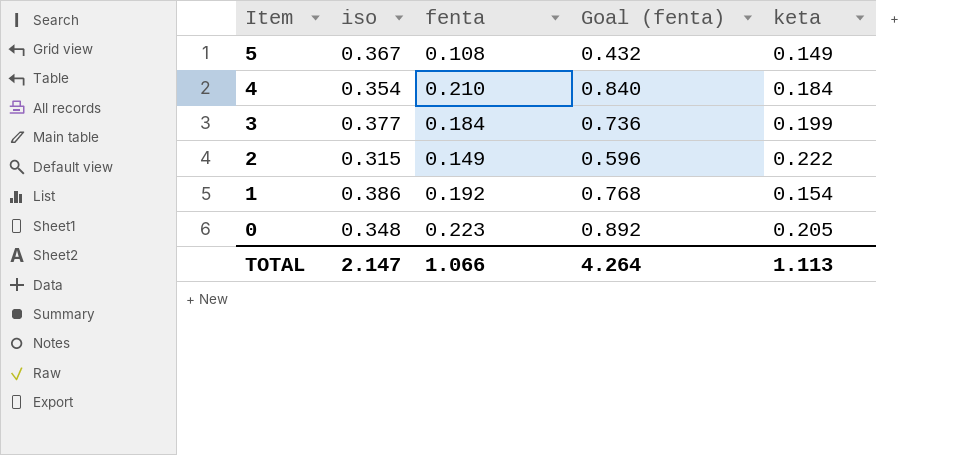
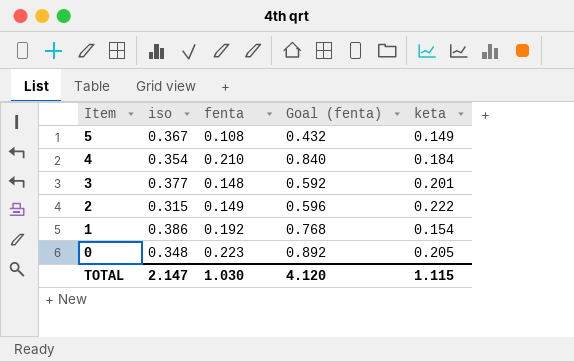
3 | fenta: 0.184 -> 0.148
3 | Goal (fenta): 0.736 -> 0.592
3 | keta: 0.199 -> 0.201
TOTAL | fenta: 1.066 -> 1.030
TOTAL | Goal (fenta): 4.264 -> 4.120
TOTAL | keta: 1.113 -> 1.115

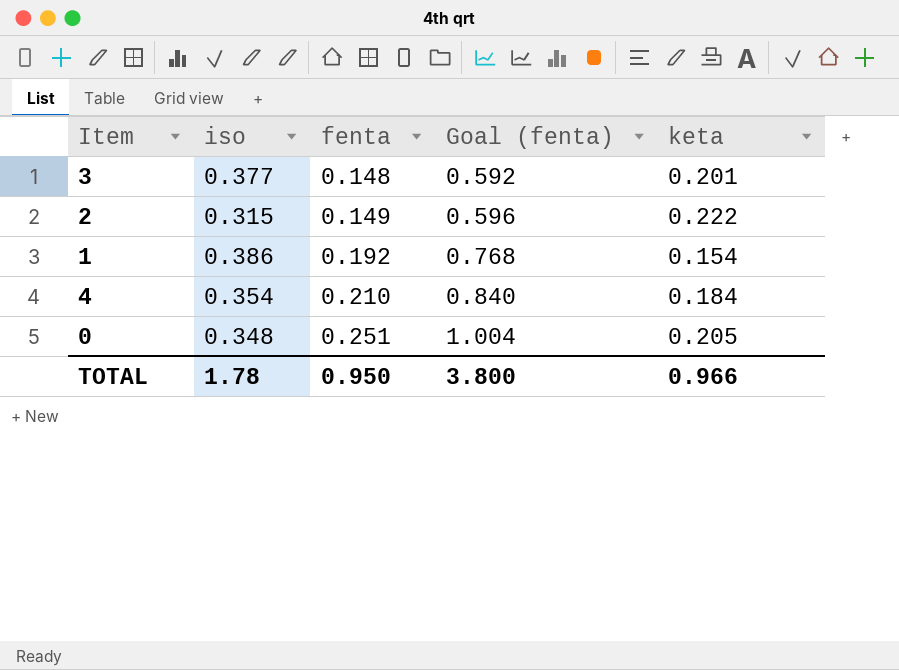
row order: Item descending -> fenta ascending
row 5: 0.367 | 0.108 | 0.432 | 0.149 -> none
0 | fenta: 0.223 -> 0.251
0 | Goal (fenta): 0.892 -> 1.004
TOTAL | iso: 2.147 -> 1.78
TOTAL | fenta: 1.030 -> 0.950
TOTAL | Goal (fenta): 4.120 -> 3.800
TOTAL | keta: 1.115 -> 0.966

